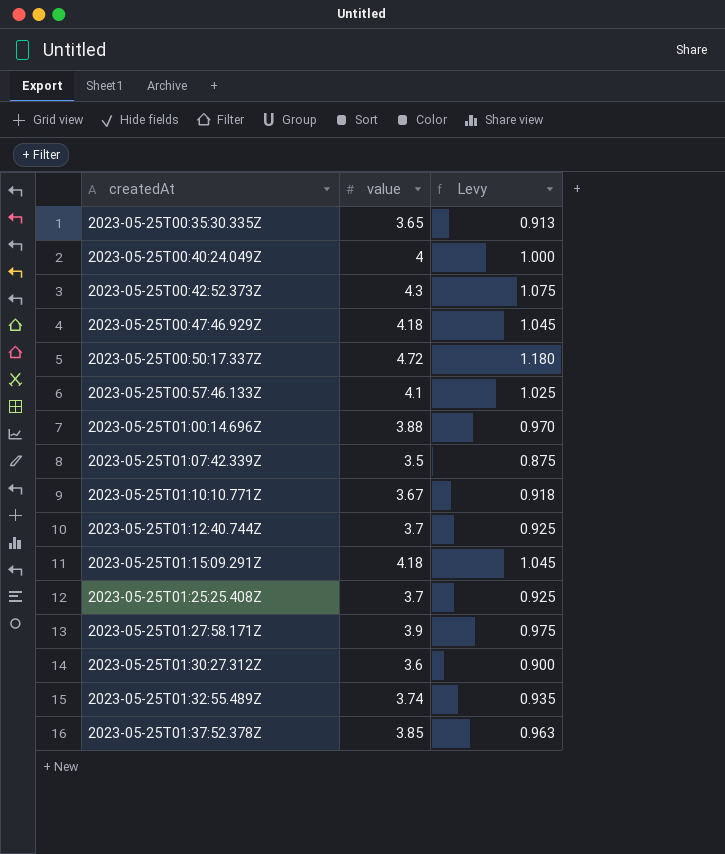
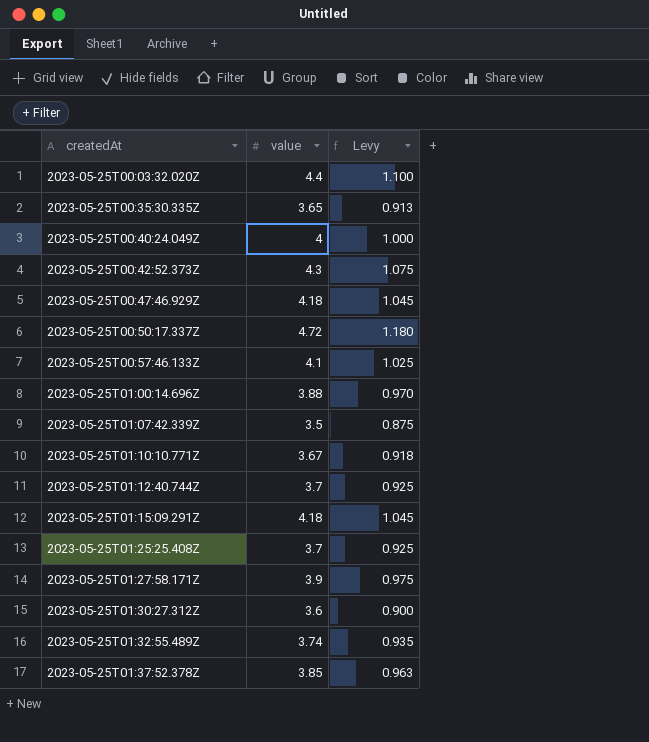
row 2023-05-25T00:03:32.020Z: none -> 4.4 | 1.100

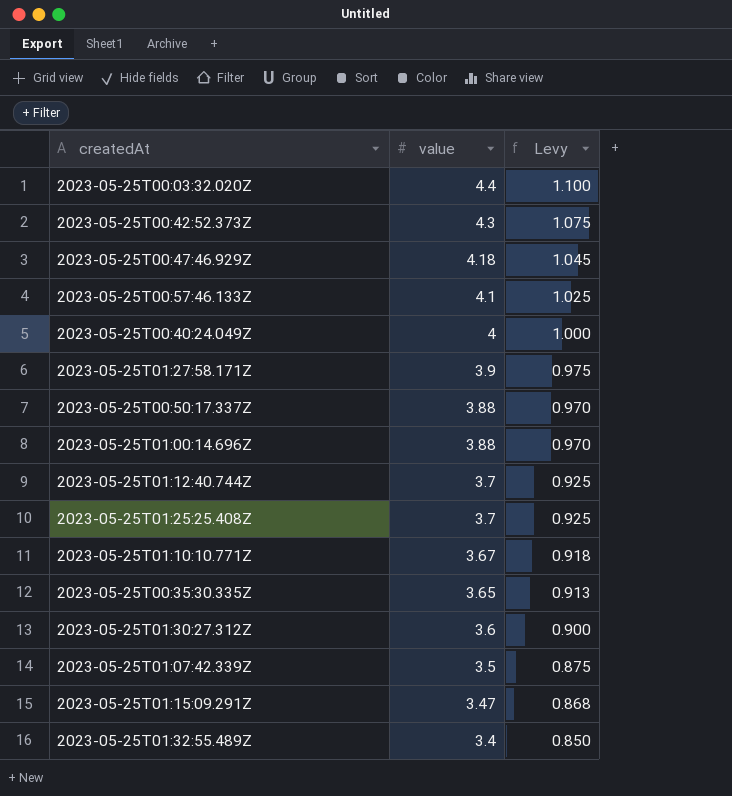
row order: createdAt ascending -> value descending
row 2023-05-25T01:37:52.378Z: 3.85 | 0.963 -> none
2023-05-25T00:50:17.337Z | value: 4.72 -> 3.88
2023-05-25T00:50:17.337Z | Levy: 1.180 -> 0.970
2023-05-25T01:15:09.291Z | value: 4.18 -> 3.47
2023-05-25T01:15:09.291Z | Levy: 1.045 -> 0.868
2023-05-25T01:32:55.489Z | value: 3.74 -> 3.4
2023-05-25T01:32:55.489Z | Levy: 0.935 -> 0.850

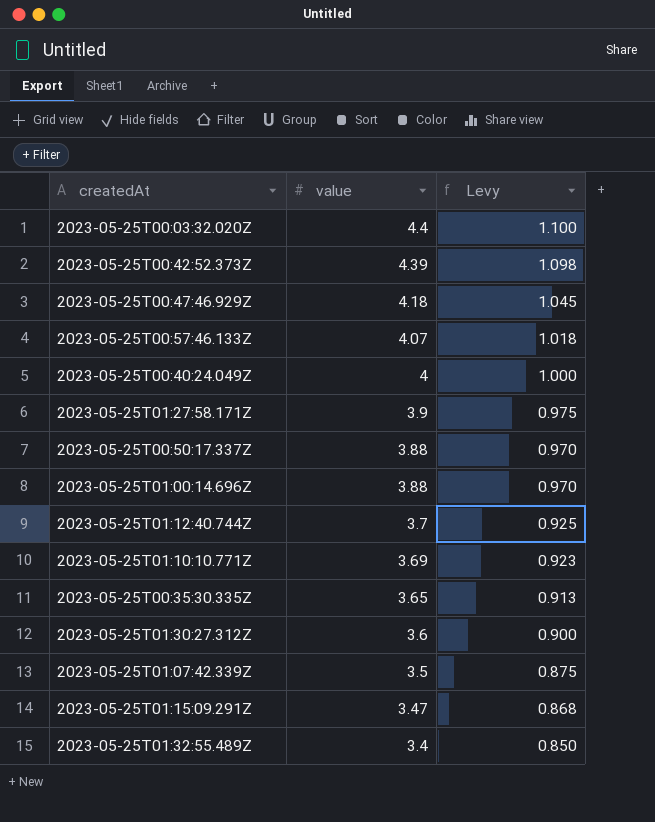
row 2023-05-25T01:25:25.408Z: 3.7 | 0.925 -> none
2023-05-25T00:42:52.373Z | value: 4.3 -> 4.39
2023-05-25T00:42:52.373Z | Levy: 1.075 -> 1.098
2023-05-25T00:57:46.133Z | value: 4.1 -> 4.07
2023-05-25T00:57:46.133Z | Levy: 1.025 -> 1.018
2023-05-25T01:10:10.771Z | value: 3.67 -> 3.69
2023-05-25T01:10:10.771Z | Levy: 0.918 -> 0.923

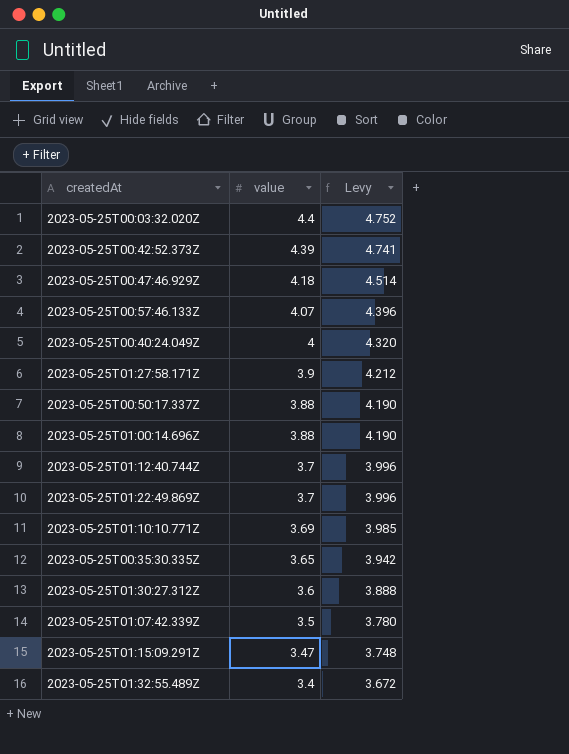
column Levy | formula: [value] * 0.25 -> [value] * 1.08
row 2023-05-25T01:22:49.869Z: none -> 3.7 | 3.996

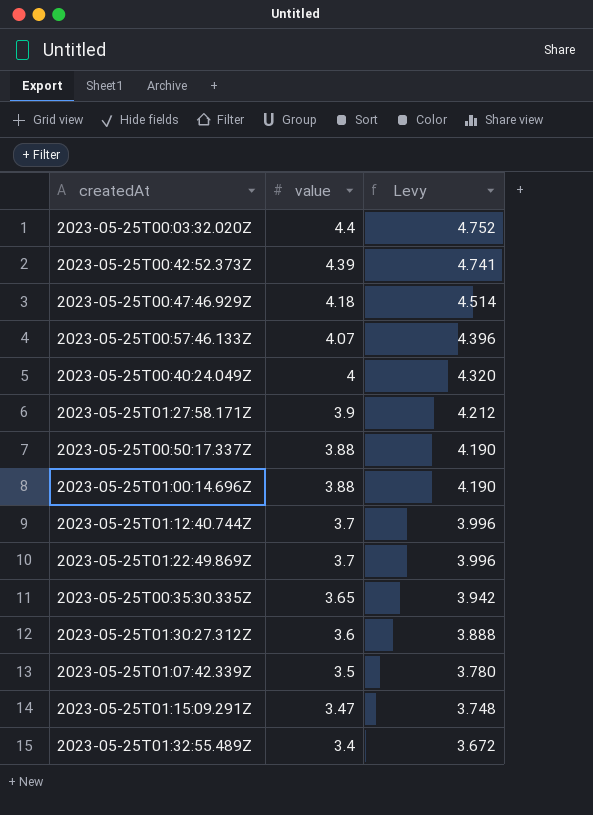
row 2023-05-25T01:10:10.771Z: 3.69 | 3.985 -> none

